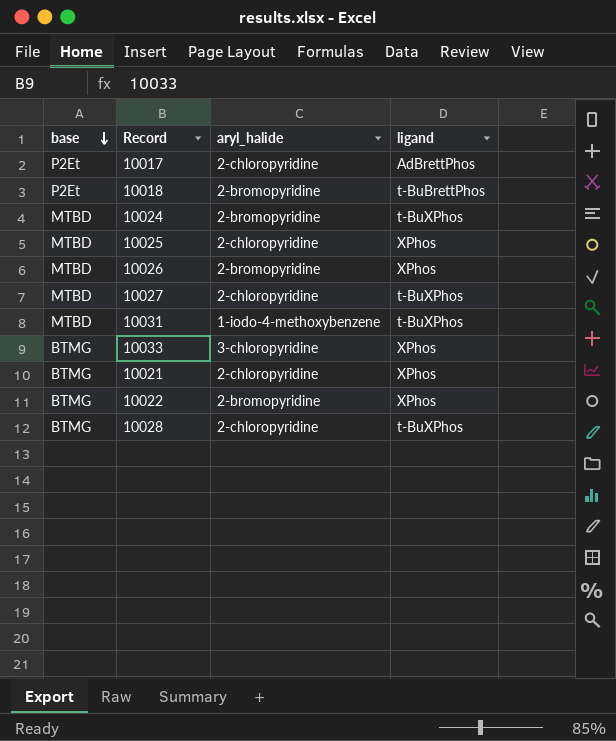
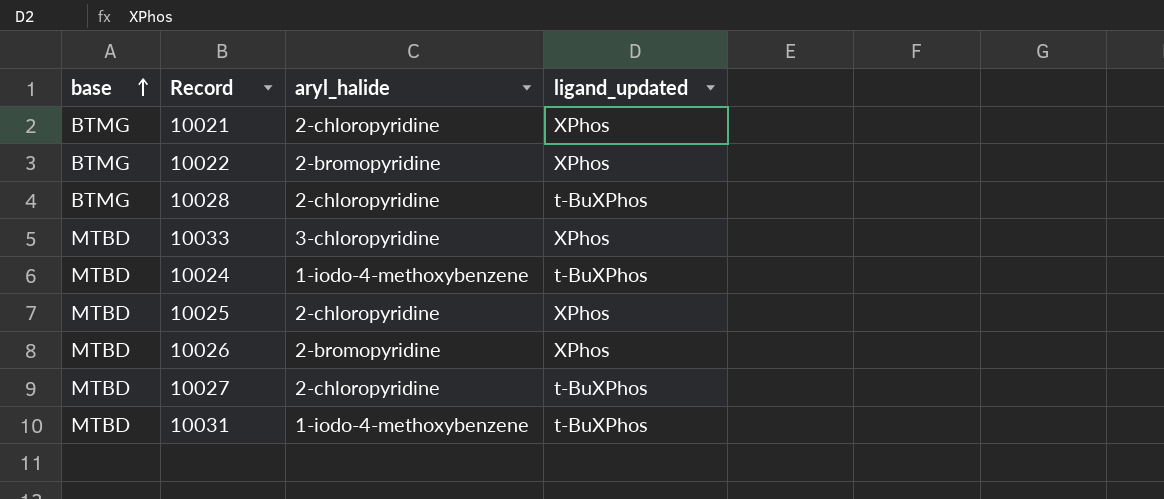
row order: base descending -> base ascending
column name: ligand -> ligand_updated
row 10017: P2Et | 2-chloropyridine | AdBrettPhos -> none
row 10018: P2Et | 2-bromopyridine | t-BuBrettPhos -> none
10033 | base: BTMG -> MTBD
10024 | aryl_halide: 2-bromopyridine -> 1-iodo-4-methoxybenzene

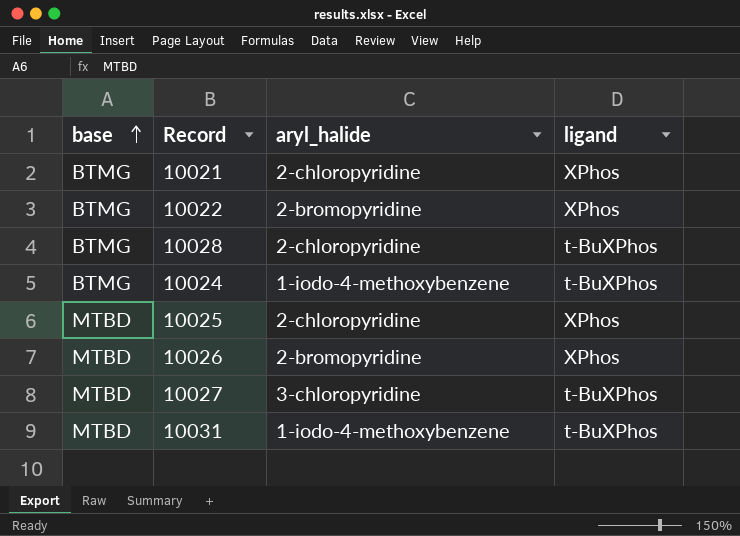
column name: ligand_updated -> ligand
row 10033: MTBD | 3-chloropyridine | XPhos -> none
10024 | base: MTBD -> BTMG
10027 | aryl_halide: 2-chloropyridine -> 3-chloropyridine

